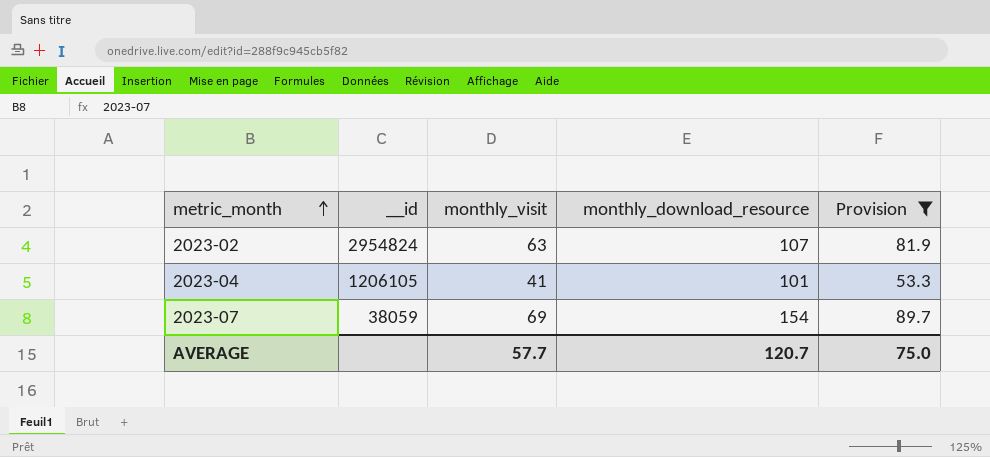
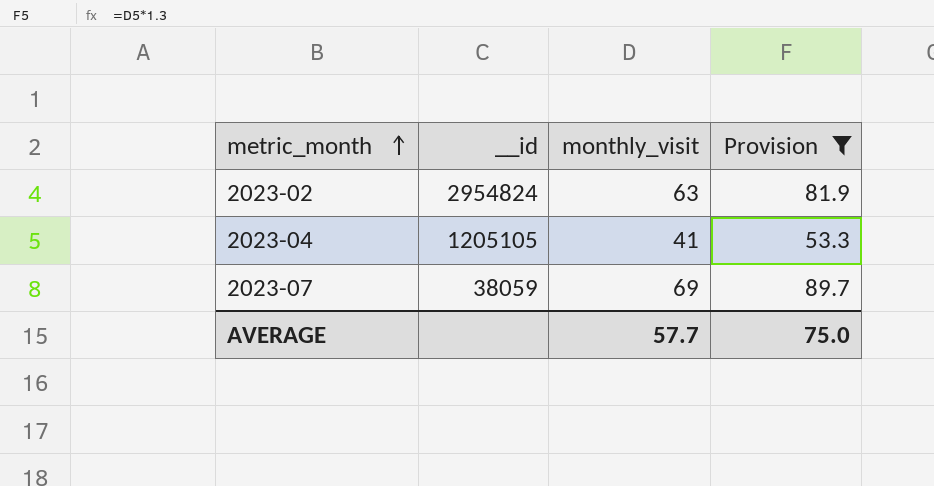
column monthly_download_resource | position: 4 -> none
2023-04 | __id: 1206105 -> 1205105

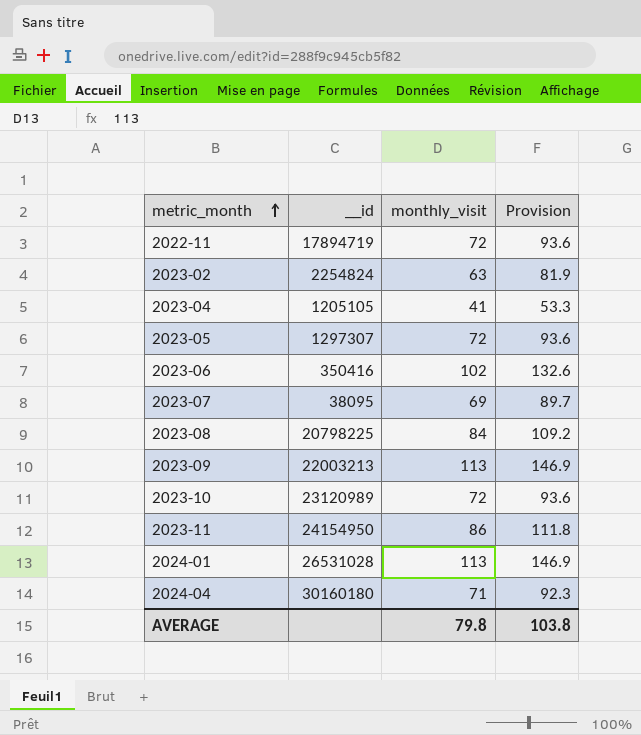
filter: Provision <= 89.7 -> none
2023-02 | __id: 2954824 -> 2254824
2023-07 | __id: 38059 -> 38095
AVERAGE | monthly_visit: 57.7 -> 79.8
AVERAGE | Provision: 75.0 -> 103.8

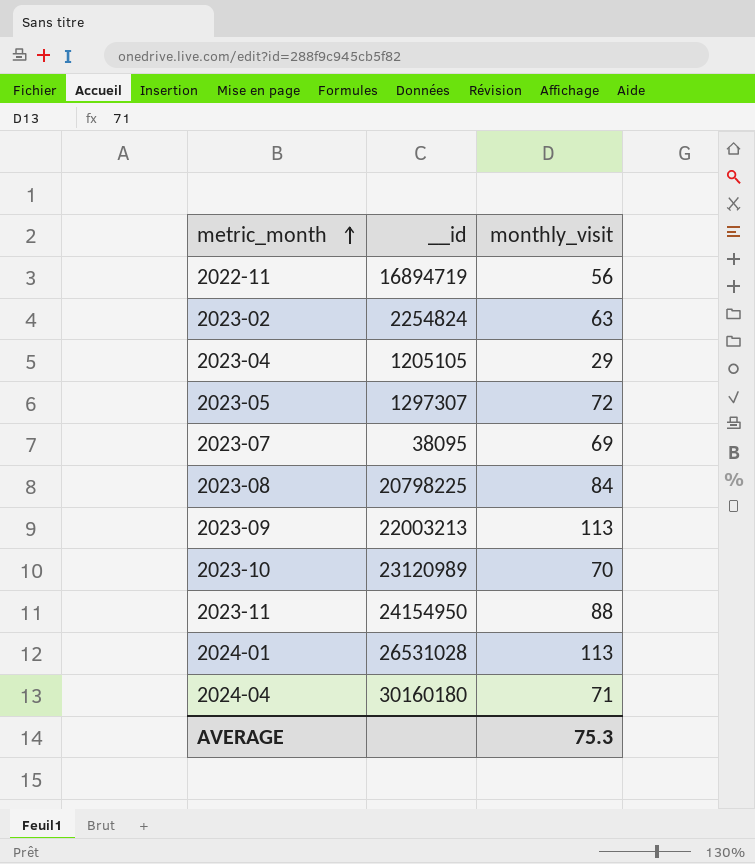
column Provision | formula: [monthly_visit] * 1.3 -> none
row 2023-06: 350416 | 102 | 132.6 -> none
2022-11 | __id: 17894719 -> 16894719
2022-11 | monthly_visit: 72 -> 56
2023-04 | monthly_visit: 41 -> 29
2023-10 | monthly_visit: 72 -> 70
2023-11 | monthly_visit: 86 -> 88
AVERAGE | monthly_visit: 79.8 -> 75.3

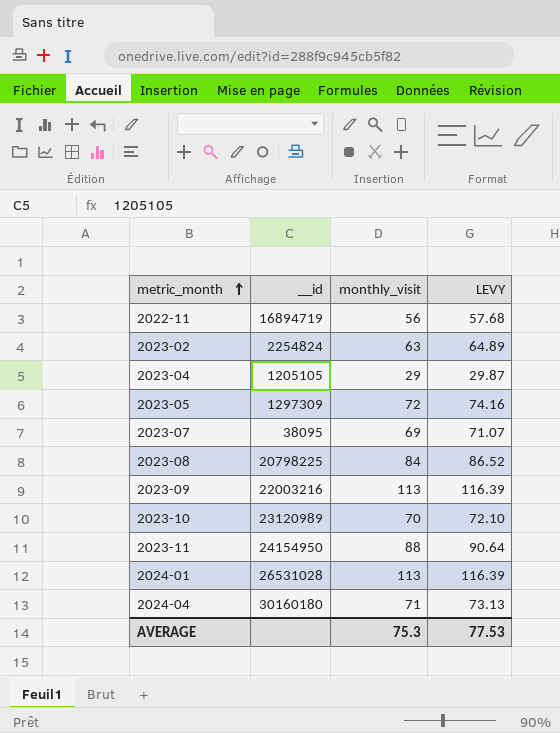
column LEVY | formula: none -> [monthly_visit] * 1.03
2023-05 | __id: 1297307 -> 1297309
2023-09 | __id: 22003213 -> 22003216

